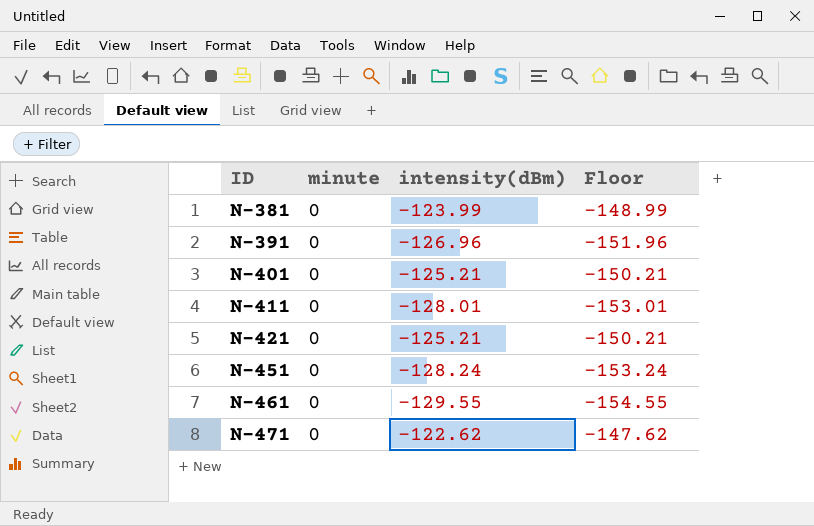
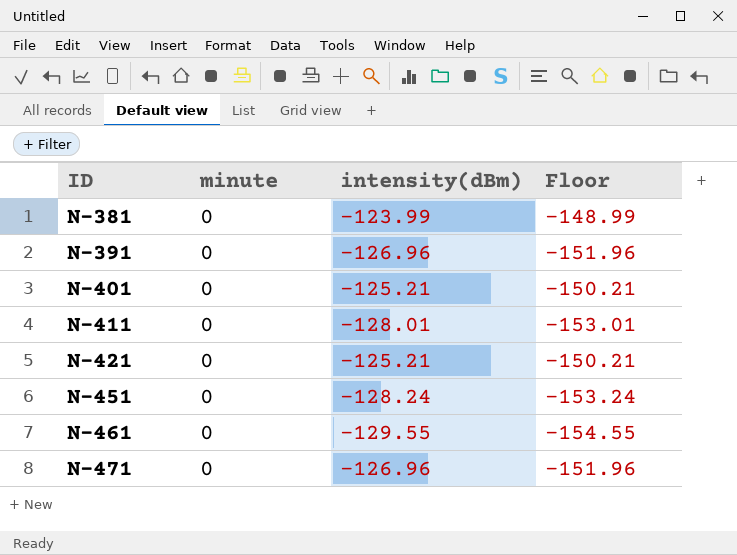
N-471 | intensity(dBm): -122.62 -> -126.96
N-471 | Floor: -147.62 -> -151.96

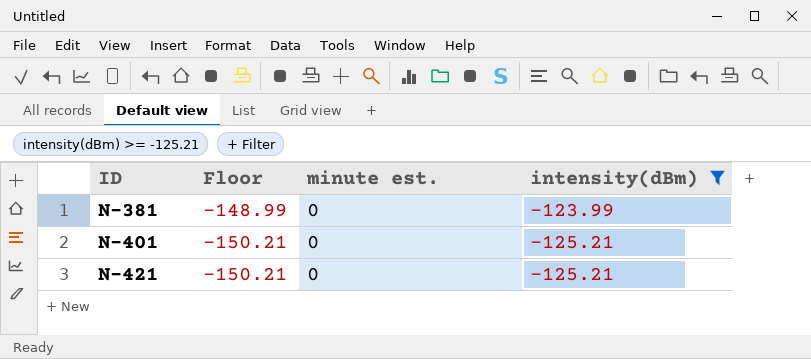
filter: none -> intensity(dBm) >= -125.21
column Floor | position: 4 -> 2
column name: minute -> minute est.

